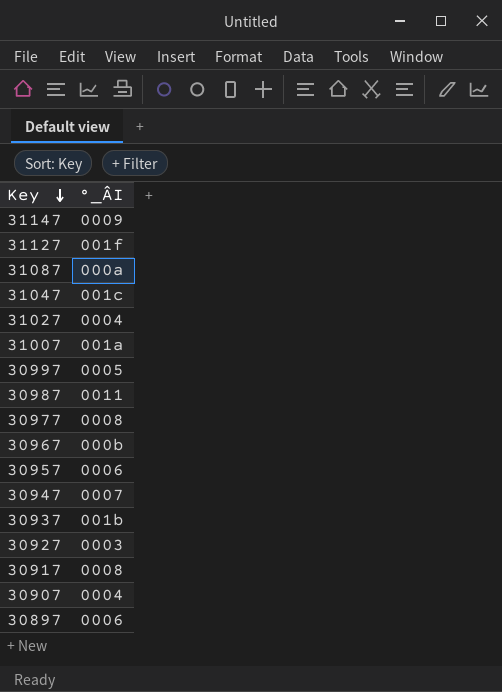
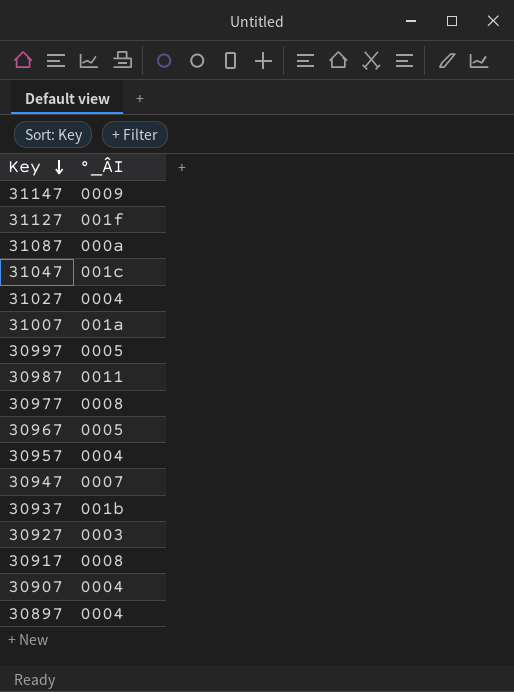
30967 | °_ÂI: 000b -> 0005
30957 | °_ÂI: 0006 -> 0004
30897 | °_ÂI: 0006 -> 0004

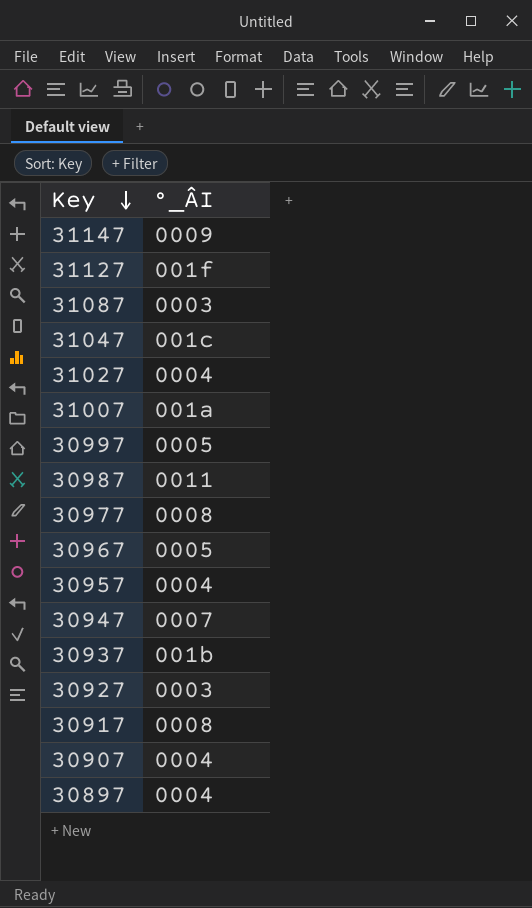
31087 | °_ÂI: 000a -> 0003

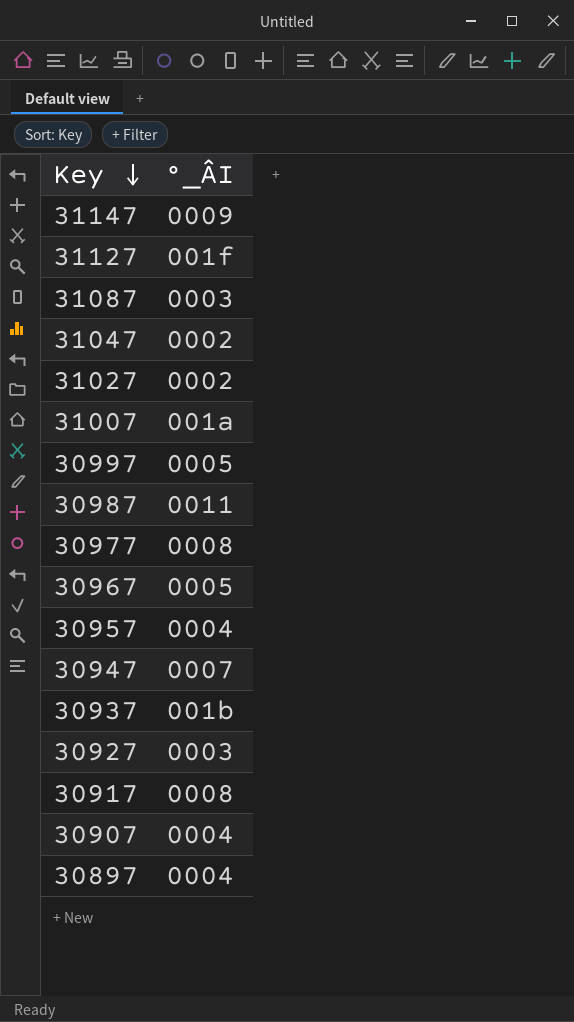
31047 | °_ÂI: 001c -> 0002
31027 | °_ÂI: 0004 -> 0002

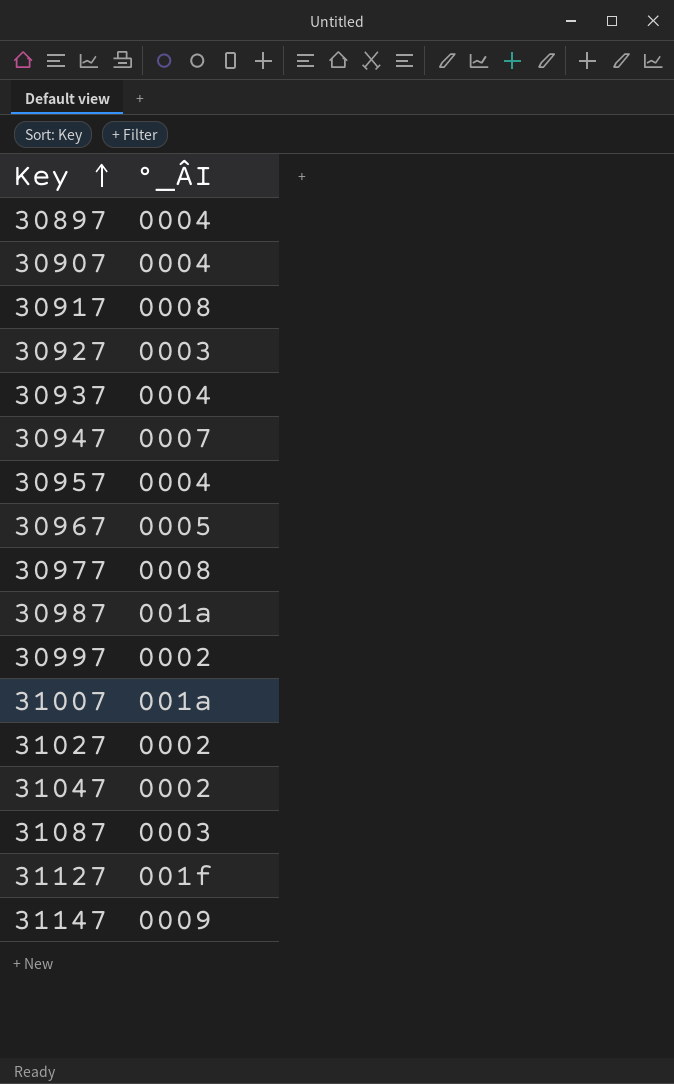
row order: Key descending -> Key ascending
30937 | °_ÂI: 001b -> 0004
30987 | °_ÂI: 0011 -> 001a
30997 | °_ÂI: 0005 -> 0002

